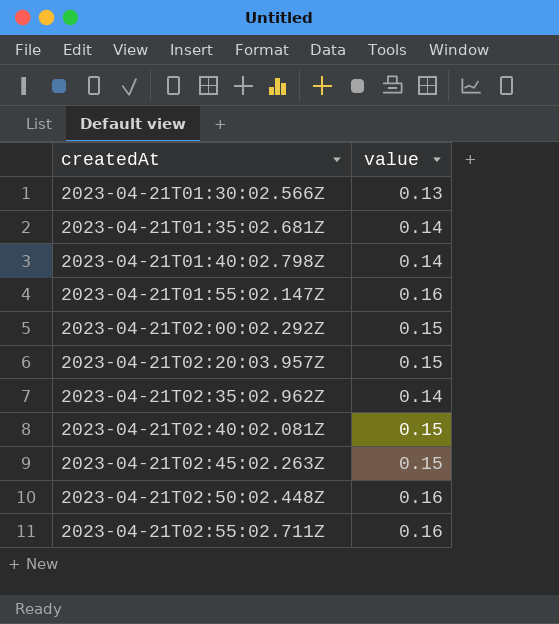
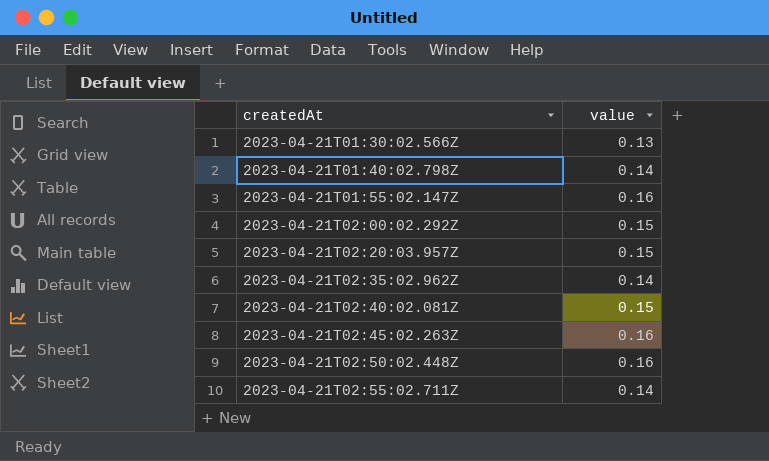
row 2023-04-21T01:35:02.681Z: 0.14 -> none
2023-04-21T02:45:02.263Z | value: 0.15 -> 0.16
2023-04-21T02:55:02.711Z | value: 0.16 -> 0.14

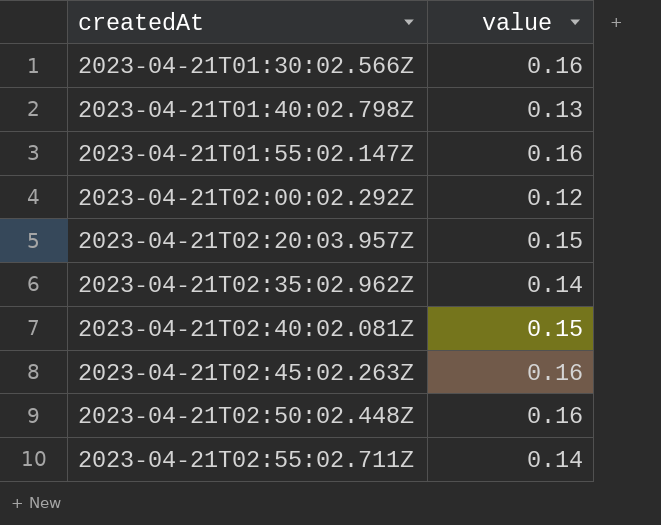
2023-04-21T01:30:02.566Z | value: 0.13 -> 0.16
2023-04-21T01:40:02.798Z | value: 0.14 -> 0.13
2023-04-21T02:00:02.292Z | value: 0.15 -> 0.12

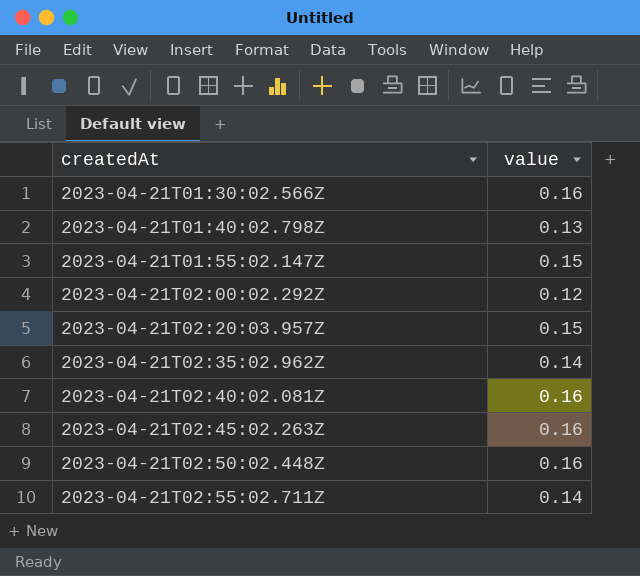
2023-04-21T01:55:02.147Z | value: 0.16 -> 0.15
2023-04-21T02:40:02.081Z | value: 0.15 -> 0.16

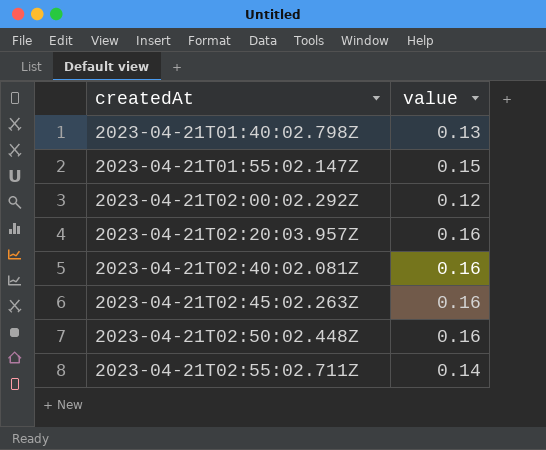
row 2023-04-21T01:30:02.566Z: 0.16 -> none
row 2023-04-21T02:35:02.962Z: 0.14 -> none
2023-04-21T02:20:03.957Z | value: 0.15 -> 0.16

